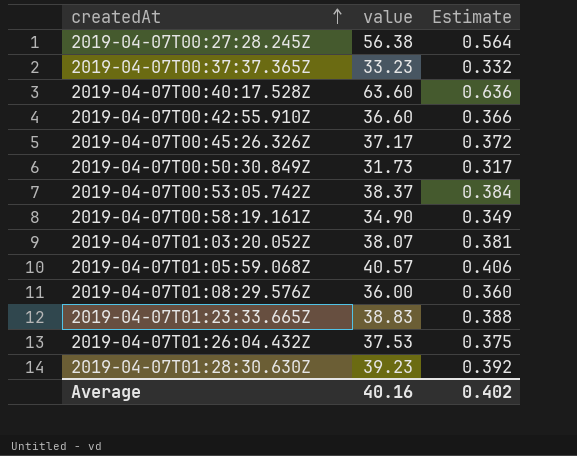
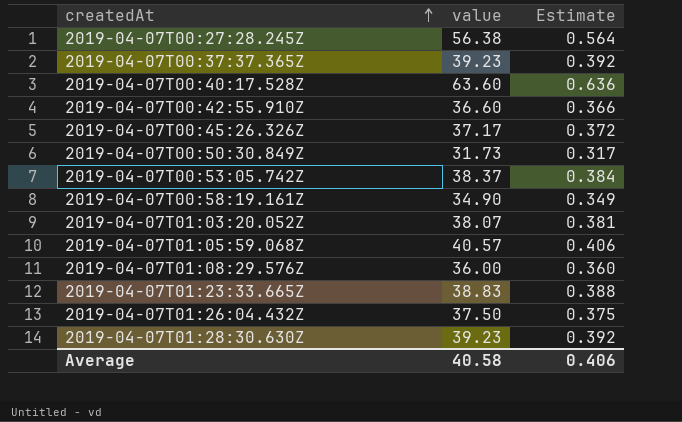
2019-04-07T00:37:37.365Z | value: 33.23 -> 39.23
2019-04-07T00:37:37.365Z | Estimate: 0.332 -> 0.392
2019-04-07T01:26:04.432Z | value: 37.53 -> 37.50
Average | value: 40.16 -> 40.58
Average | Estimate: 0.402 -> 0.406

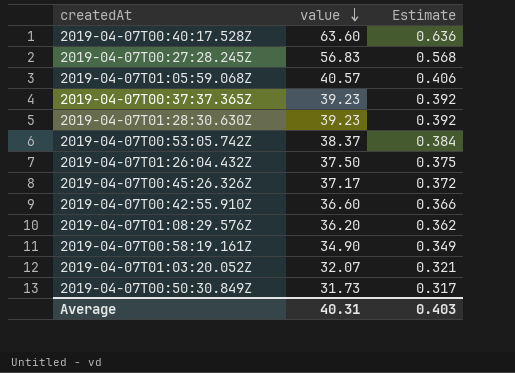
row order: createdAt ascending -> value descending
row 2019-04-07T01:23:33.665Z: 38.83 | 0.388 -> none
2019-04-07T00:27:28.245Z | value: 56.38 -> 56.83
2019-04-07T00:27:28.245Z | Estimate: 0.564 -> 0.568
2019-04-07T01:08:29.576Z | value: 36.00 -> 36.20
2019-04-07T01:08:29.576Z | Estimate: 0.360 -> 0.362
2019-04-07T01:03:20.052Z | value: 38.07 -> 32.07
2019-04-07T01:03:20.052Z | Estimate: 0.381 -> 0.321
Average | value: 40.58 -> 40.31
Average | Estimate: 0.406 -> 0.403

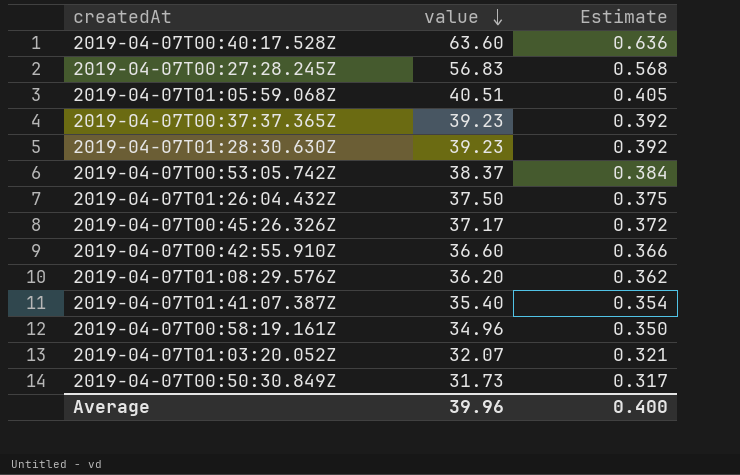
2019-04-07T01:05:59.068Z | value: 40.57 -> 40.51
2019-04-07T01:05:59.068Z | Estimate: 0.406 -> 0.405
row 2019-04-07T01:41:07.387Z: none -> 35.40 | 0.354
2019-04-07T00:58:19.161Z | value: 34.90 -> 34.96
2019-04-07T00:58:19.161Z | Estimate: 0.349 -> 0.350
Average | value: 40.31 -> 39.96
Average | Estimate: 0.403 -> 0.400

